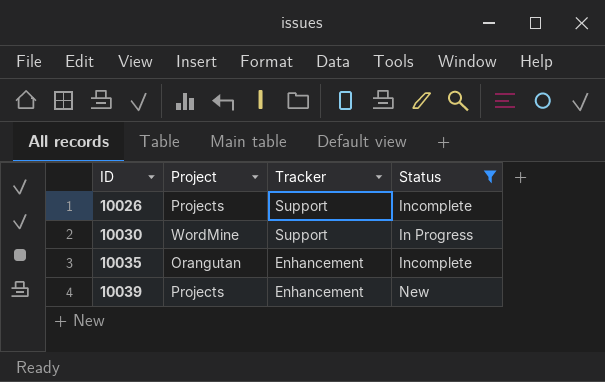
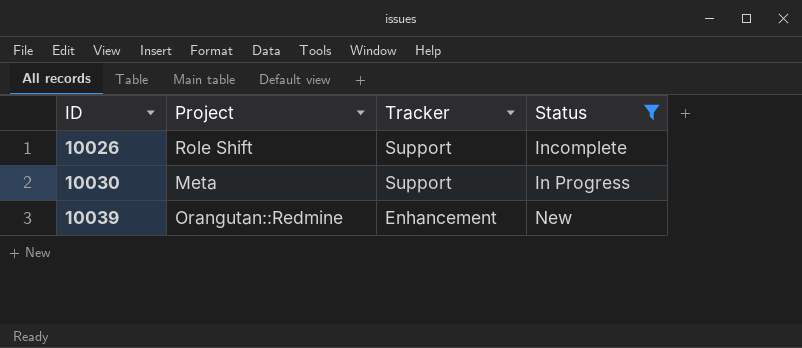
row 10035: Orangutan | Enhancement | Incomplete -> none
10026 | Project: Projects -> Role Shift
10030 | Project: WordMine -> Meta
10039 | Project: Projects -> Orangutan::Redmine

